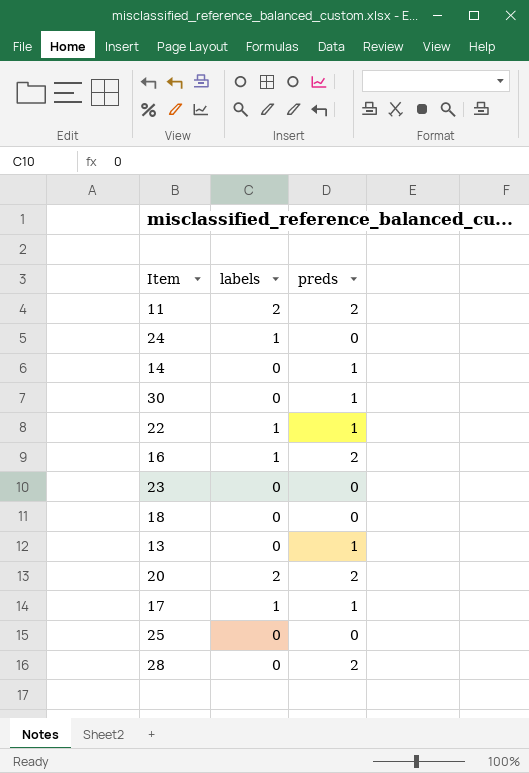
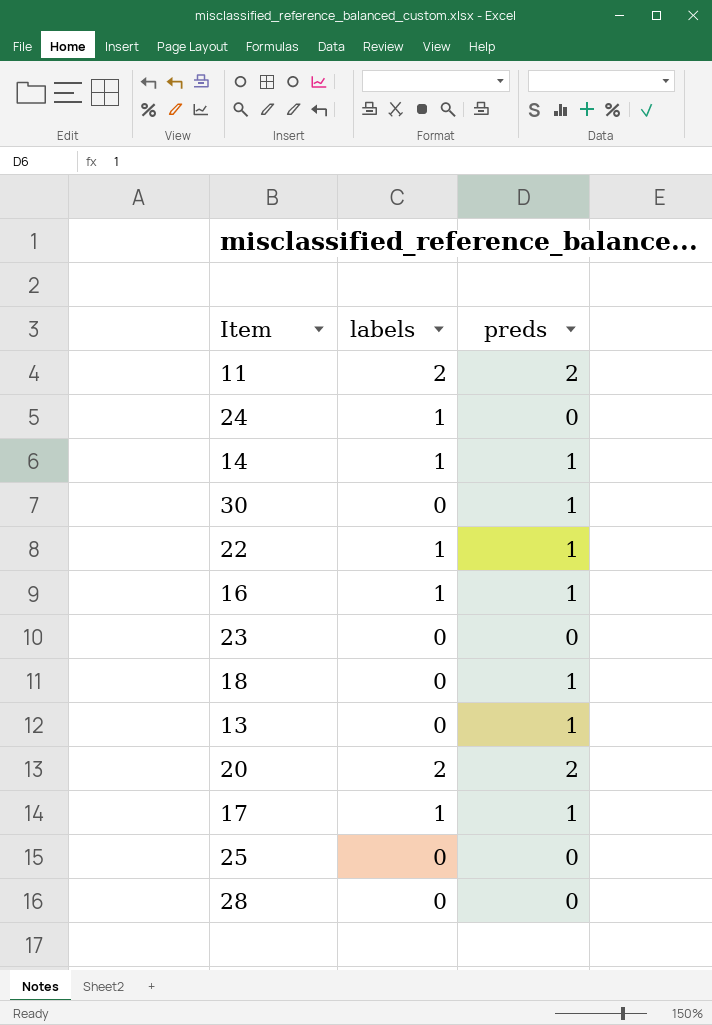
14 | labels: 0 -> 1
16 | preds: 2 -> 1
18 | preds: 0 -> 1
28 | preds: 2 -> 0

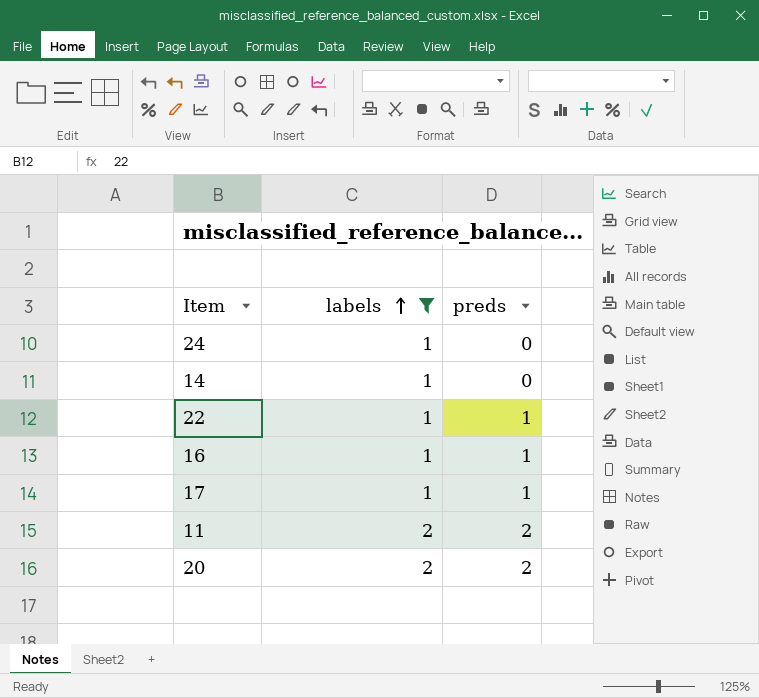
filter: none -> labels != 0
row order: none -> labels ascending
14 | preds: 1 -> 0

